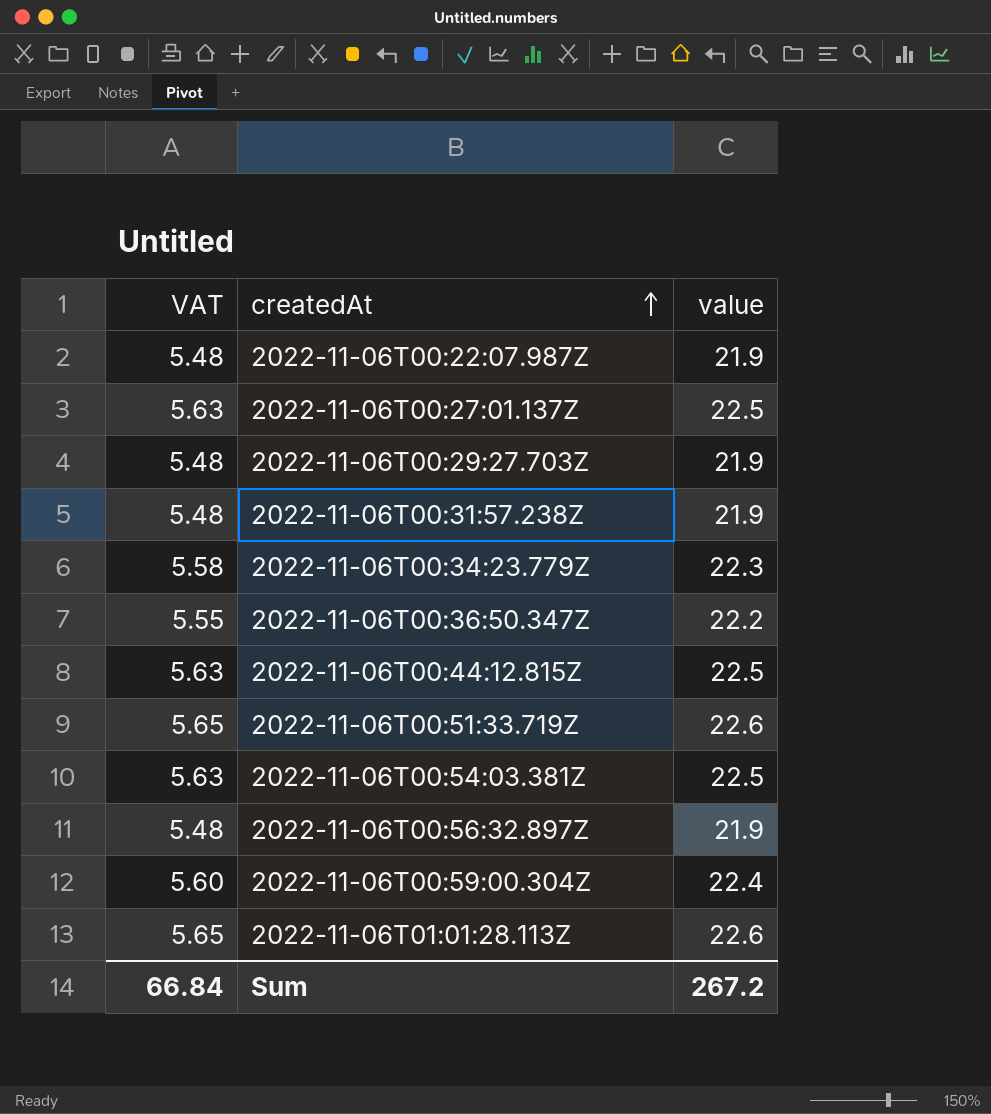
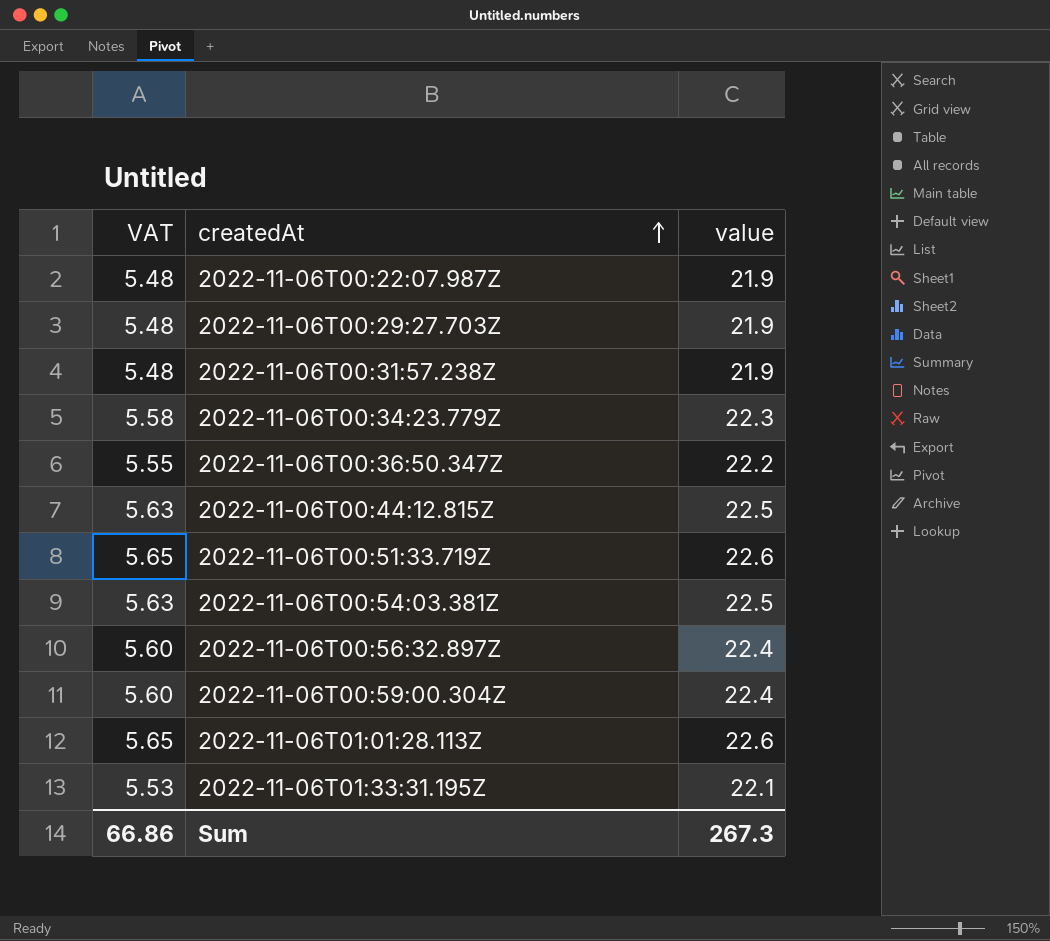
row 2022-11-06T00:27:01.137Z: 5.63 | 22.5 -> none
2022-11-06T00:56:32.897Z | VAT: 5.48 -> 5.60
2022-11-06T00:56:32.897Z | value: 21.9 -> 22.4
row 2022-11-06T01:33:31.195Z: none -> 5.53 | 22.1
Sum | VAT: 66.84 -> 66.86
Sum | value: 267.2 -> 267.3

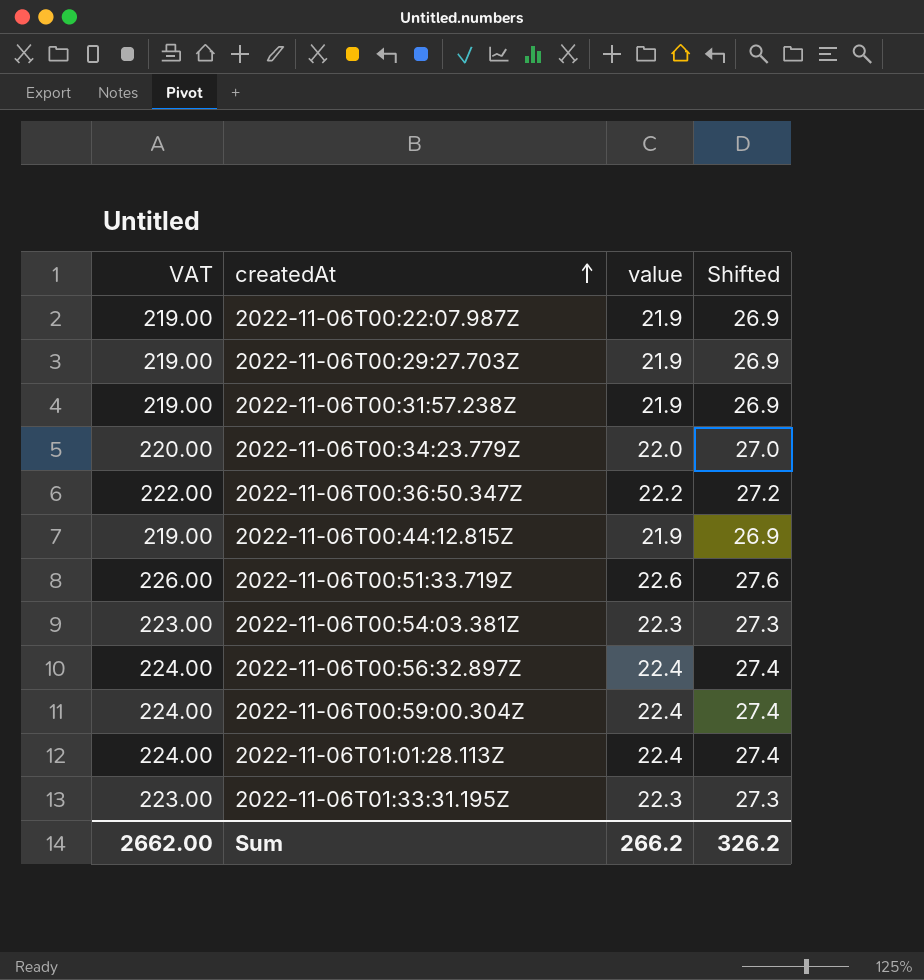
column VAT | formula: [value] * 0.25 -> [value] * 10
column Shifted | formula: none -> [value] + 5
2022-11-06T00:34:23.779Z | value: 22.3 -> 22.0
2022-11-06T00:44:12.815Z | value: 22.5 -> 21.9
2022-11-06T00:54:03.381Z | value: 22.5 -> 22.3
2022-11-06T01:01:28.113Z | value: 22.6 -> 22.4
2022-11-06T01:33:31.195Z | value: 22.1 -> 22.3
Sum | VAT: 66.86 -> 2662.00
Sum | value: 267.3 -> 266.2

